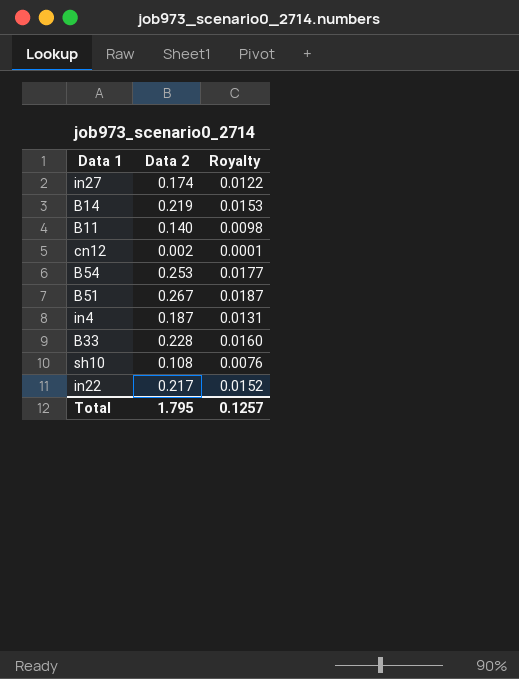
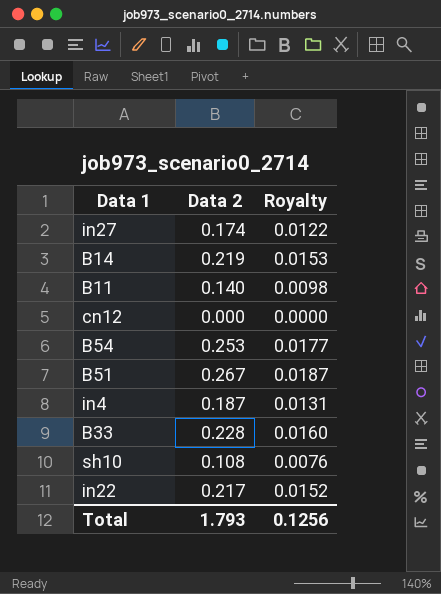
cn12 | Data 2: 0.002 -> 0.000
cn12 | Royalty: 0.0001 -> 0.0000
Total | Data 2: 1.795 -> 1.793
Total | Royalty: 0.1257 -> 0.1256

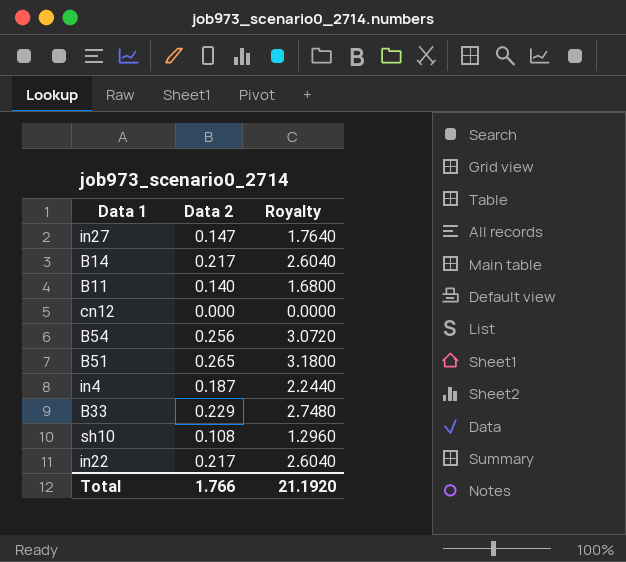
column Royalty | formula: [Data 2] * 0.07 -> [Data 2] * 12
in27 | Data 2: 0.174 -> 0.147
B14 | Data 2: 0.219 -> 0.217
B54 | Data 2: 0.253 -> 0.256
B51 | Data 2: 0.267 -> 0.265
B33 | Data 2: 0.228 -> 0.229
Total | Data 2: 1.793 -> 1.766
Total | Royalty: 0.1256 -> 21.1920

